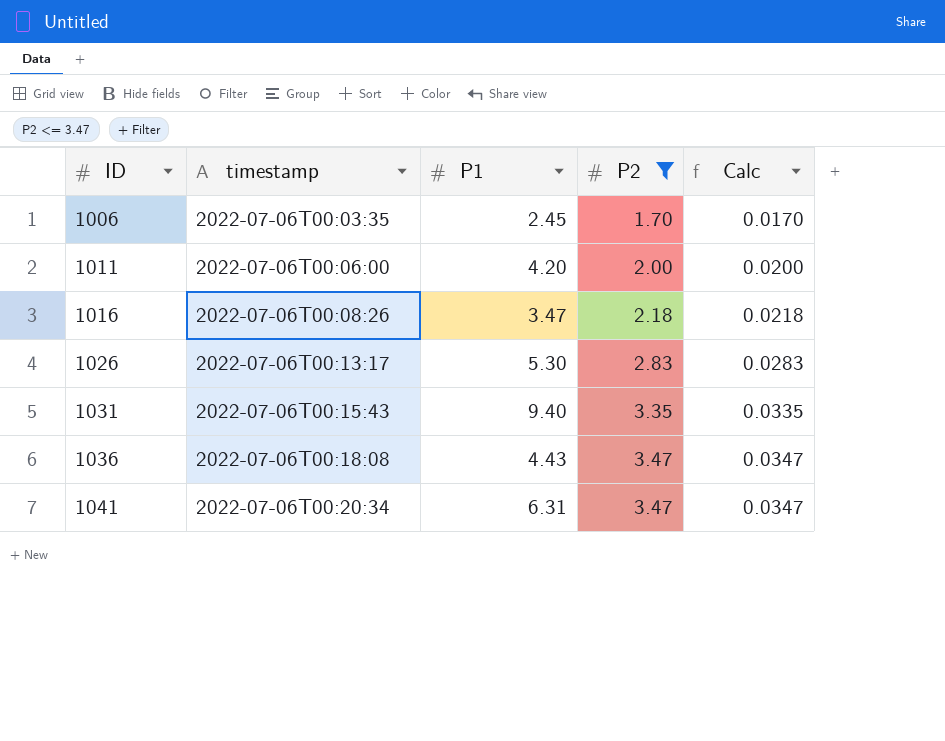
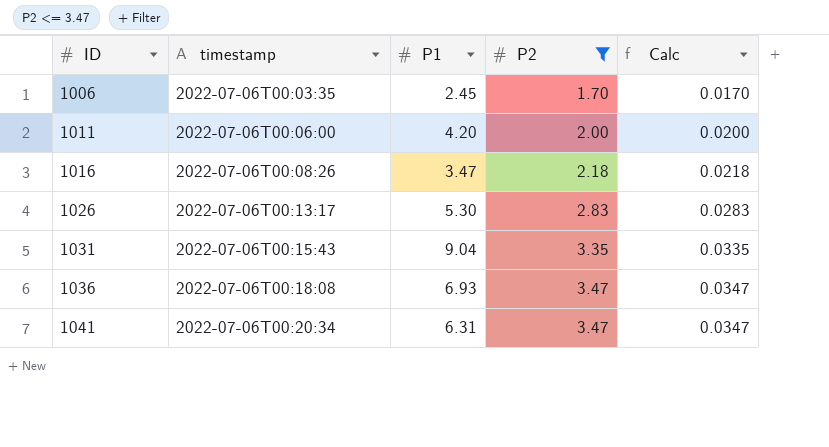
1031 | P1: 9.40 -> 9.04
1036 | P1: 4.43 -> 6.93

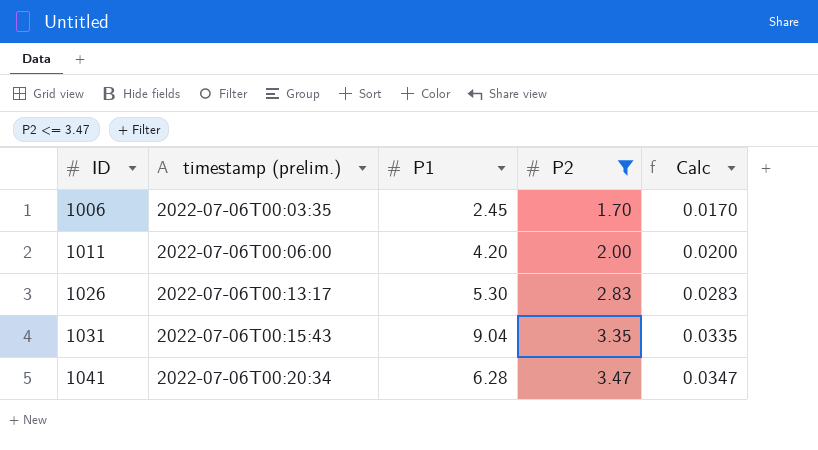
column name: timestamp -> timestamp (prelim.)
row 1016: 2022-07-06T00:08:26 | 3.47 | 2.18 | 0.0218 -> none
row 1036: 2022-07-06T00:18:08 | 6.93 | 3.47 | 0.0347 -> none
1041 | P1: 6.31 -> 6.28

